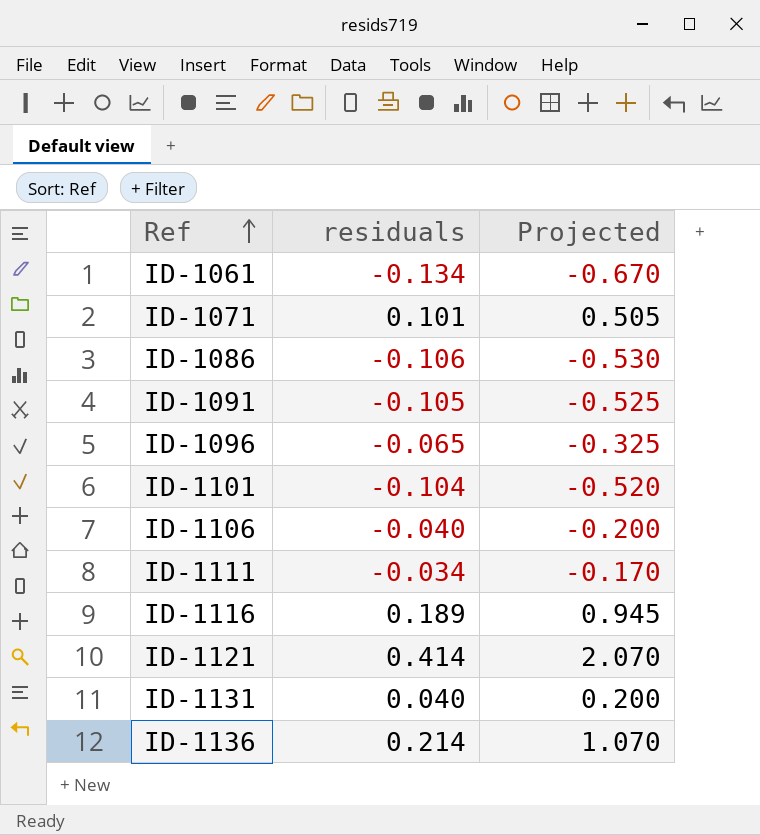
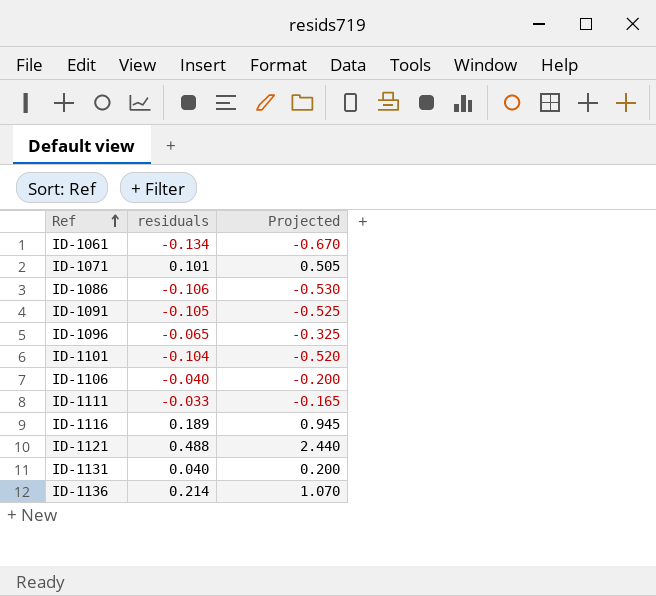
ID-1111 | residuals: -0.034 -> -0.033
ID-1111 | Projected: -0.170 -> -0.165
ID-1121 | residuals: 0.414 -> 0.488
ID-1121 | Projected: 2.070 -> 2.440

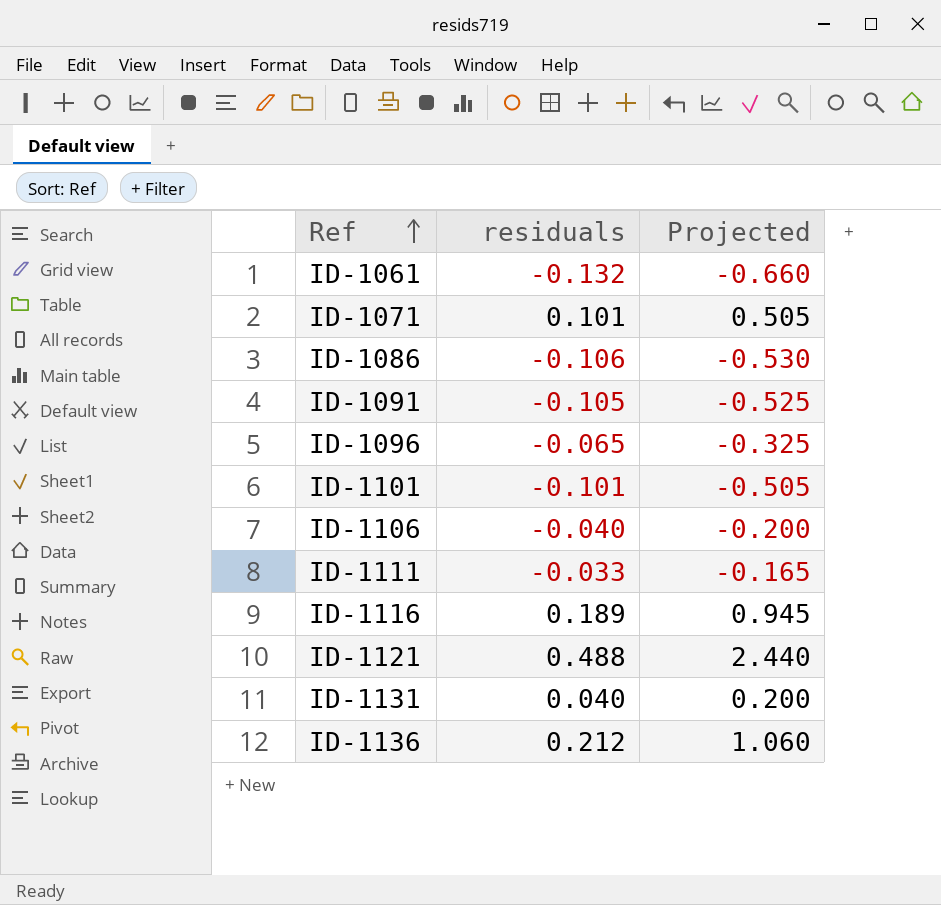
ID-1061 | residuals: -0.134 -> -0.132
ID-1061 | Projected: -0.670 -> -0.660
ID-1101 | residuals: -0.104 -> -0.101
ID-1101 | Projected: -0.520 -> -0.505
ID-1136 | residuals: 0.214 -> 0.212
ID-1136 | Projected: 1.070 -> 1.060

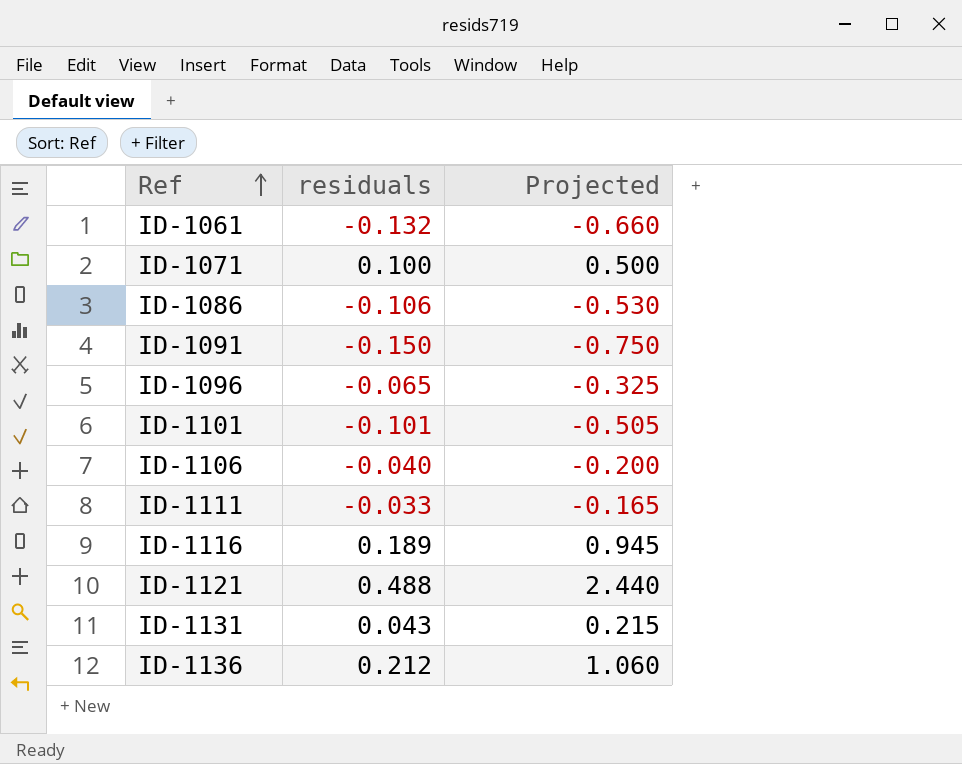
ID-1071 | residuals: 0.101 -> 0.100
ID-1071 | Projected: 0.505 -> 0.500
ID-1091 | residuals: -0.105 -> -0.150
ID-1091 | Projected: -0.525 -> -0.750
ID-1131 | residuals: 0.040 -> 0.043
ID-1131 | Projected: 0.200 -> 0.215

